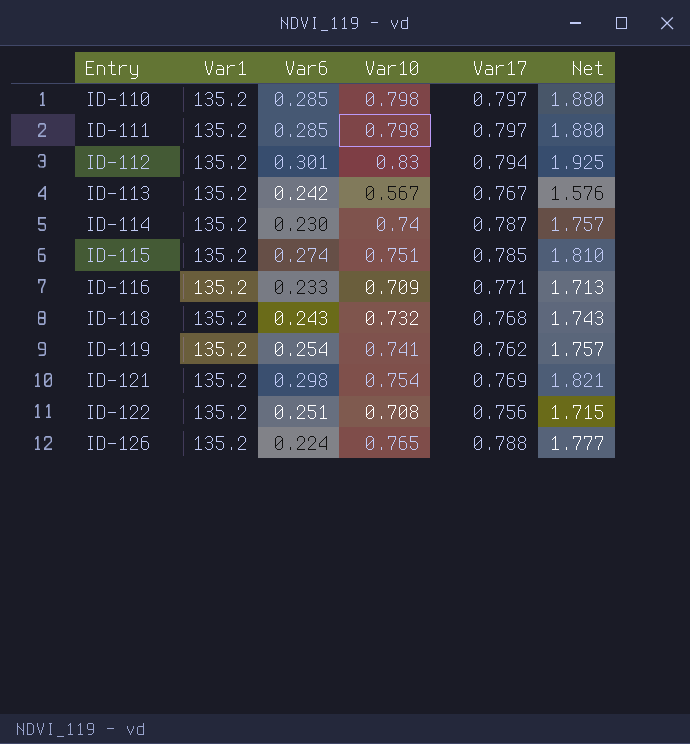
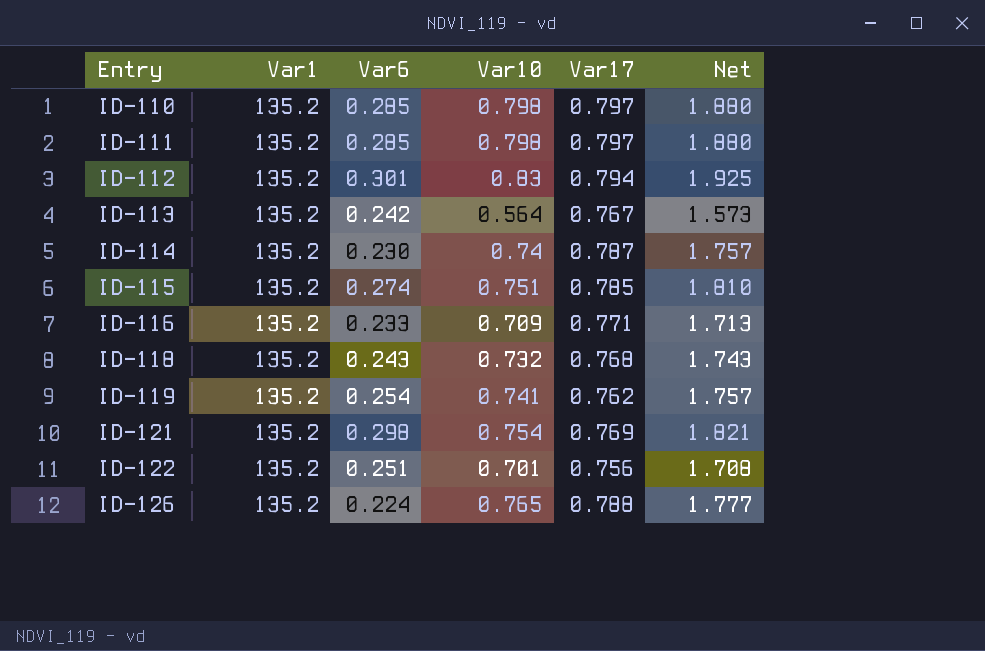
ID-113 | Var10: 0.567 -> 0.564
ID-113 | Net: 1.576 -> 1.573
ID-122 | Var10: 0.708 -> 0.701
ID-122 | Net: 1.715 -> 1.708

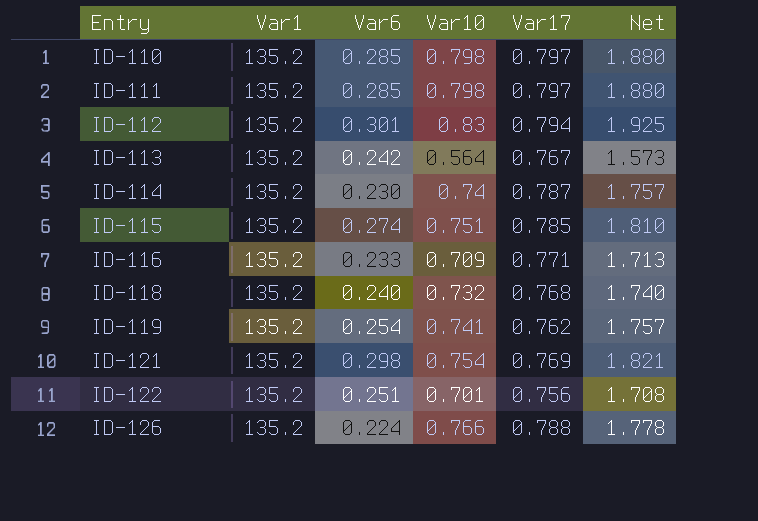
ID-118 | Var6: 0.243 -> 0.240
ID-118 | Net: 1.743 -> 1.740
ID-126 | Var10: 0.765 -> 0.766
ID-126 | Net: 1.777 -> 1.778

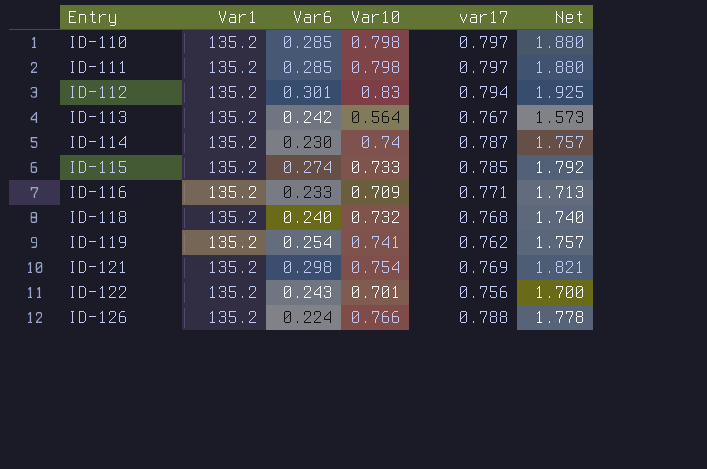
column name: Var17 -> var17
ID-115 | Var10: 0.751 -> 0.733
ID-115 | Net: 1.810 -> 1.792
ID-122 | Var6: 0.251 -> 0.243
ID-122 | Net: 1.708 -> 1.700

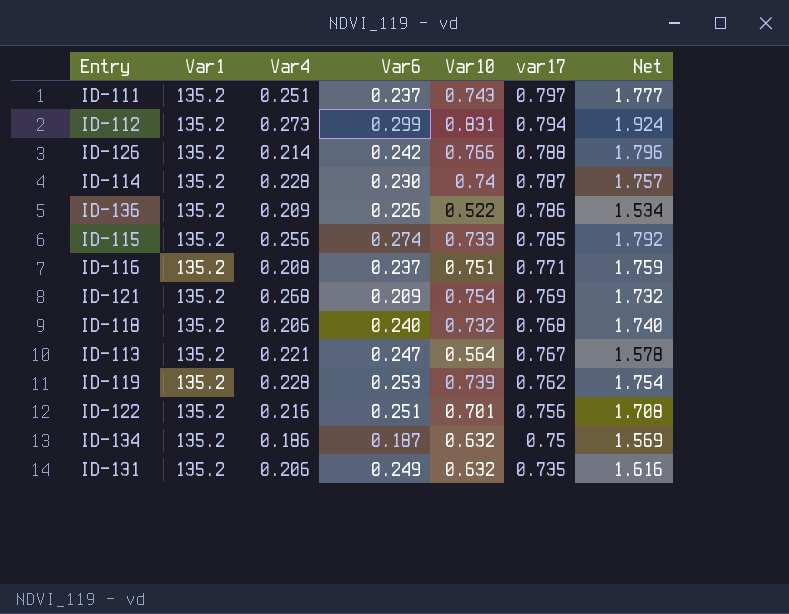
row order: Entry ascending -> var17 descending
column Var4 | position: none -> 3
row ID-110: 135.2 | 0.285 | 0.798 | 0.797 | 1.880 -> none
ID-111 | Var6: 0.285 -> 0.237
ID-111 | Var10: 0.798 -> 0.743
ID-111 | Net: 1.880 -> 1.777
ID-112 | Var6: 0.301 -> 0.299
ID-112 | Var10: 0.83 -> 0.831
ID-112 | Net: 1.925 -> 1.924
ID-126 | Var6: 0.224 -> 0.242
ID-126 | Net: 1.778 -> 1.796
row ID-136: none -> 135.2 | 0.209 | 0.226 | 0.522 | 0.786 | 1.534
ID-116 | Var6: 0.233 -> 0.237
ID-116 | Var10: 0.709 -> 0.751
ID-116 | Net: 1.713 -> 1.759
ID-121 | Var6: 0.298 -> 0.209
ID-121 | Net: 1.821 -> 1.732
ID-113 | Var6: 0.242 -> 0.247
ID-113 | Net: 1.573 -> 1.578
ID-119 | Var6: 0.254 -> 0.253
ID-119 | Var10: 0.741 -> 0.739
ID-119 | Net: 1.757 -> 1.754
ID-122 | Var6: 0.243 -> 0.251
ID-122 | Net: 1.700 -> 1.708
row ID-134: none -> 135.2 | 0.186 | 0.187 | 0.632 | 0.75 | 1.569
row ID-131: none -> 135.2 | 0.206 | 0.249 | 0.632 | 0.735 | 1.616

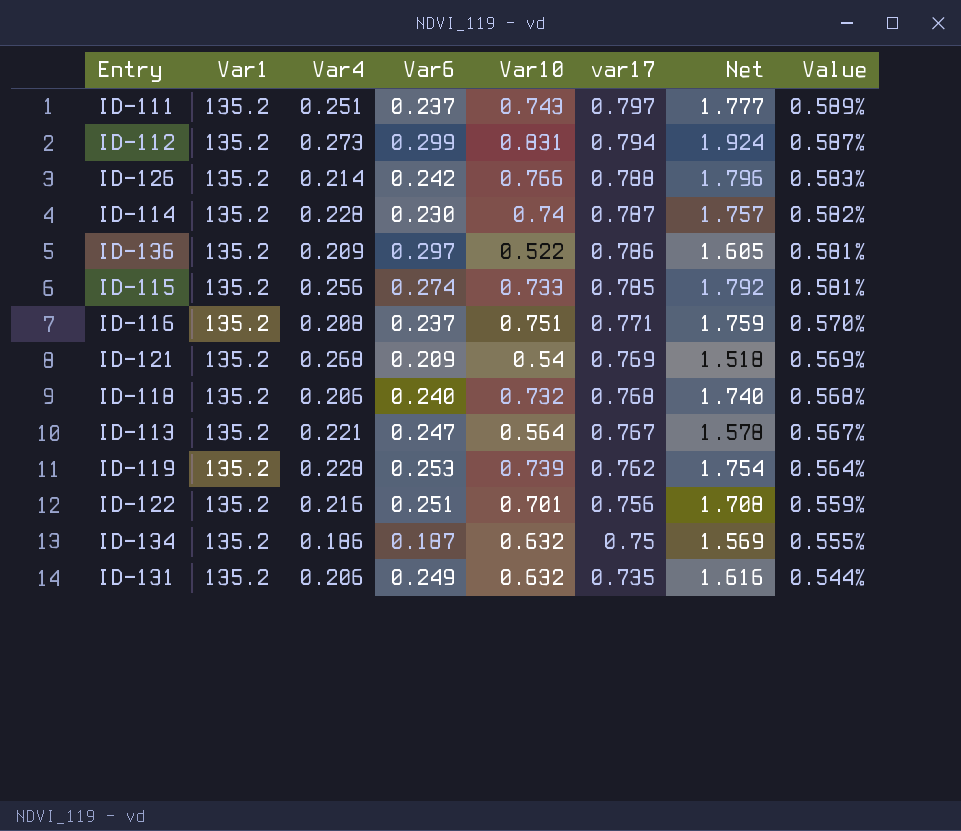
column Value | formula: none -> [var17] / [Var1]
ID-136 | Var6: 0.226 -> 0.297
ID-136 | Net: 1.534 -> 1.605
ID-121 | Var10: 0.754 -> 0.54
ID-121 | Net: 1.732 -> 1.518

